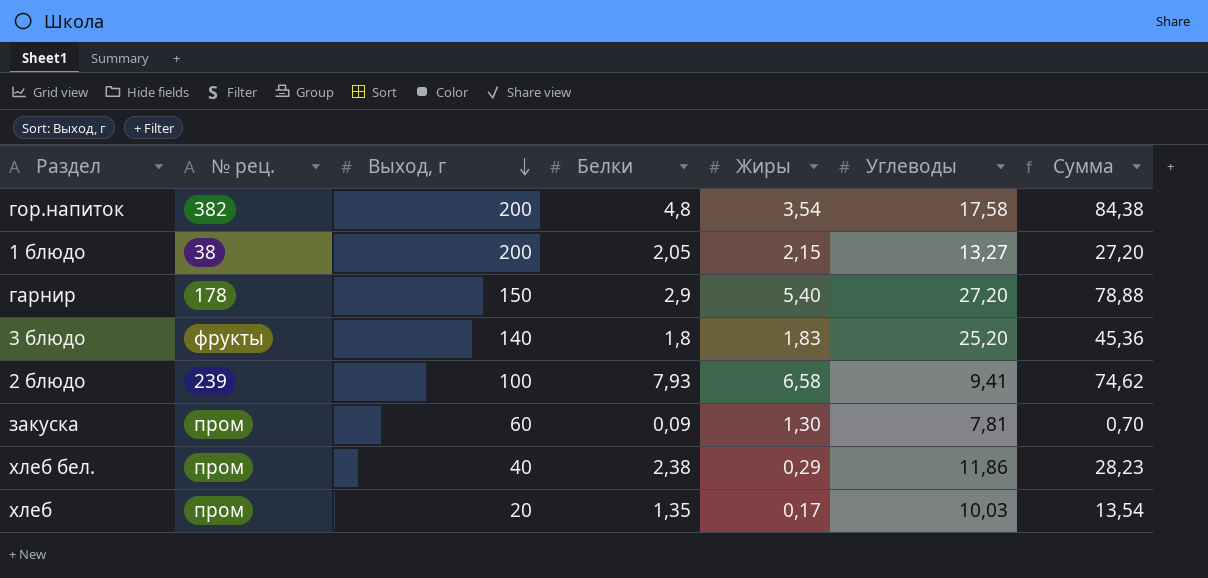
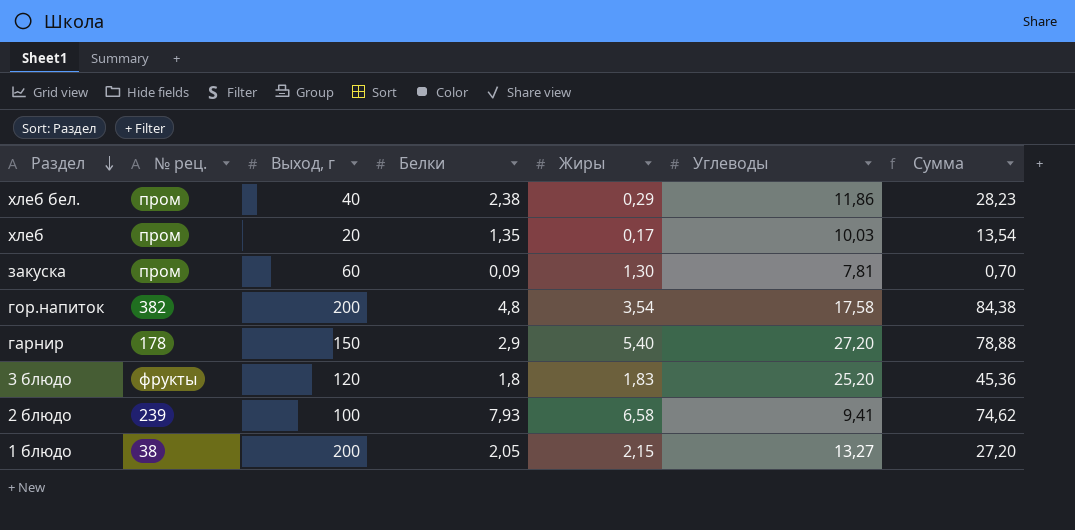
row order: Выход, г descending -> Раздел descending
3 блюдо | Выход, г: 140 -> 120

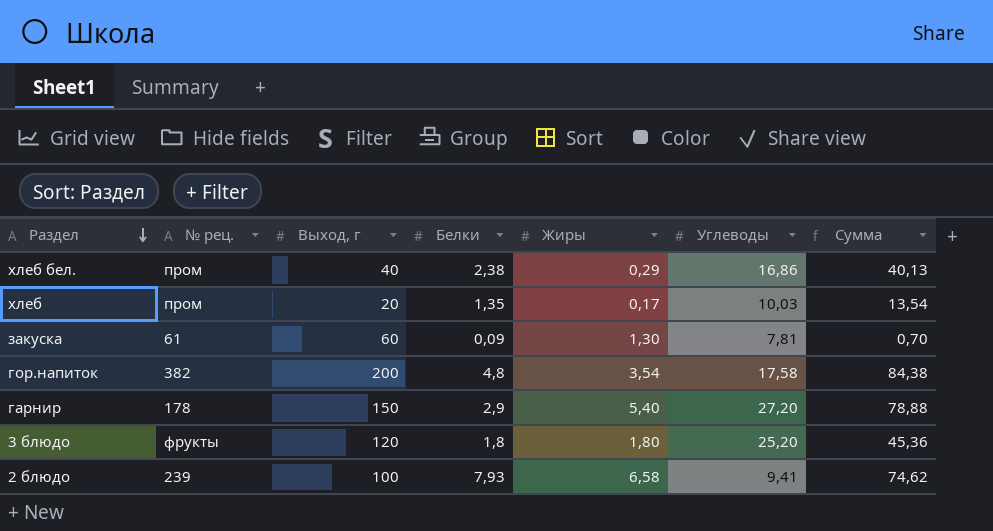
row 1 блюдо: 38 | 200 | 2,05 | 2,15 | 13,27 | 27,20 -> none
хлеб бел. | Углеводы: 11,86 -> 16,86
хлеб бел. | Сумма: 28,23 -> 40,13
закуска | № рец.: пром -> 61
3 блюдо | Жиры: 1,83 -> 1,80

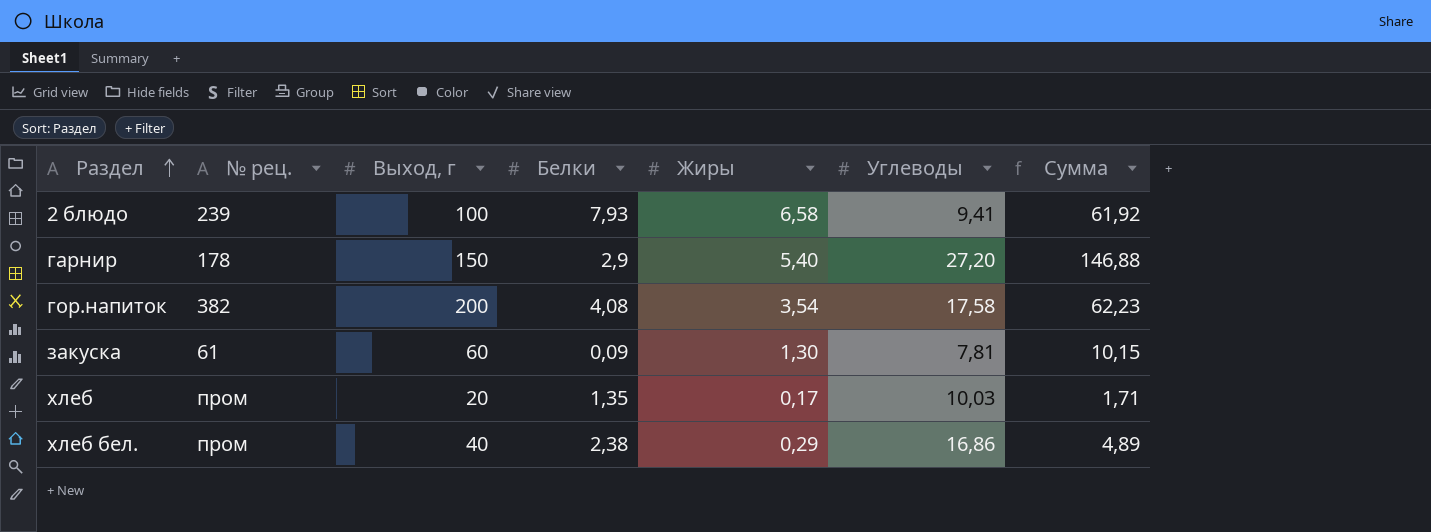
row order: Раздел descending -> Раздел ascending
column Сумма | formula: [Белки] * [Углеводы] -> [Жиры] * [Углеводы]
row 3 блюдо: фрукты | 120 | 1,8 | 1,80 | 25,20 | 45,36 -> none
гор.напиток | Белки: 4,8 -> 4,08

